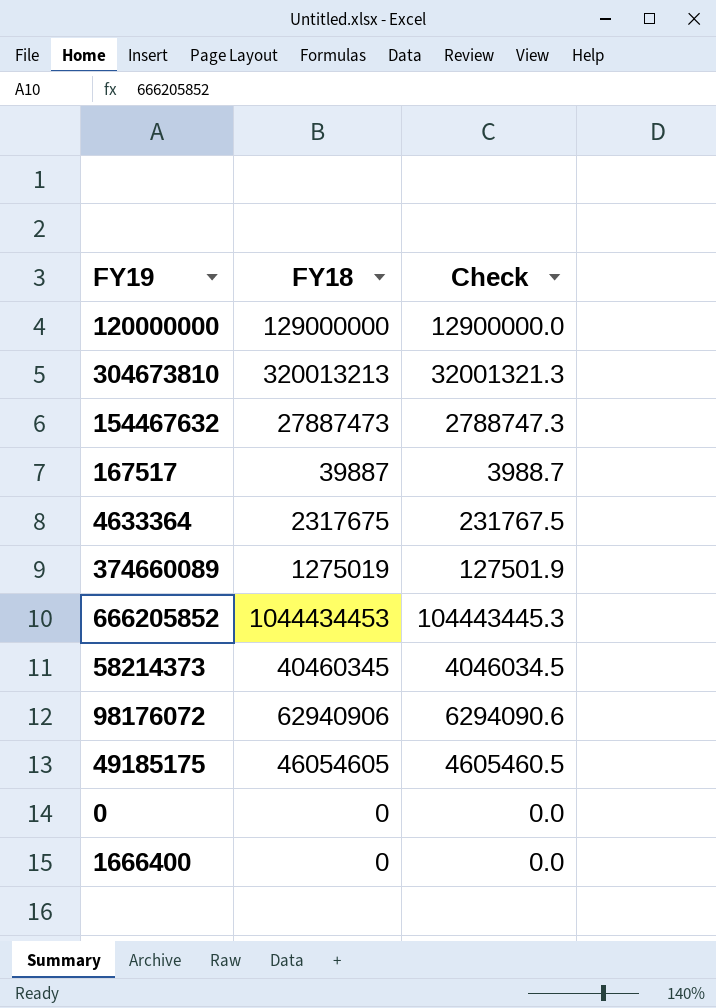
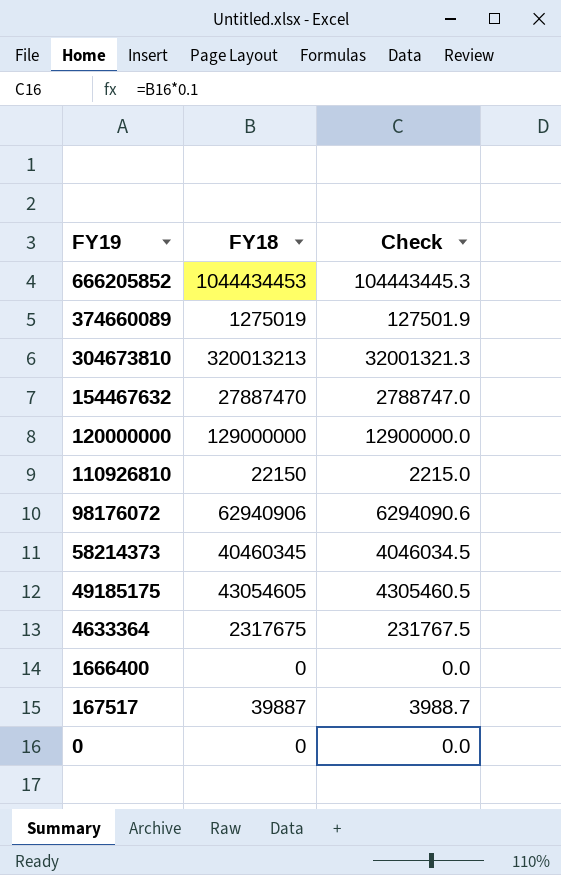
row order: none -> FY19 descending
154467632 | FY18: 27887473 -> 27887470
154467632 | Check: 2788747.3 -> 2788747.0
row 110926810: none -> 22150 | 2215.0
49185175 | FY18: 46054605 -> 43054605
49185175 | Check: 4605460.5 -> 4305460.5

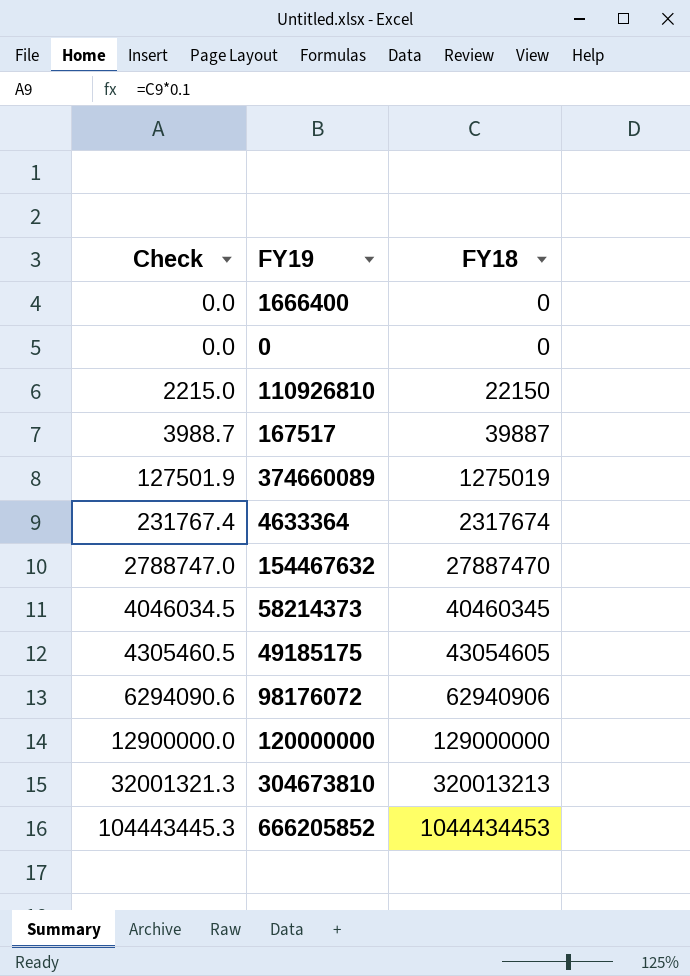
row order: FY19 descending -> Check ascending
column Check | position: 3 -> 1
4633364 | Check: 231767.5 -> 231767.4
4633364 | FY18: 2317675 -> 2317674

